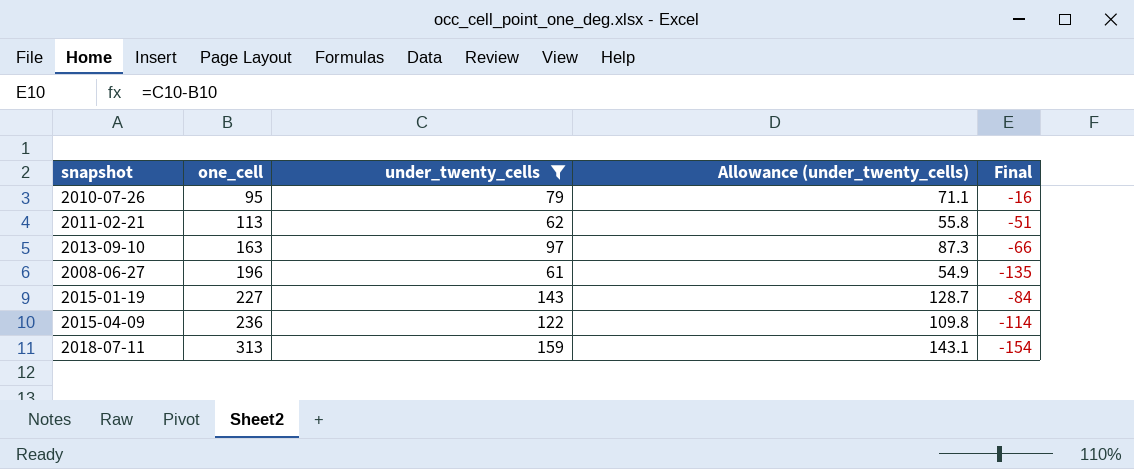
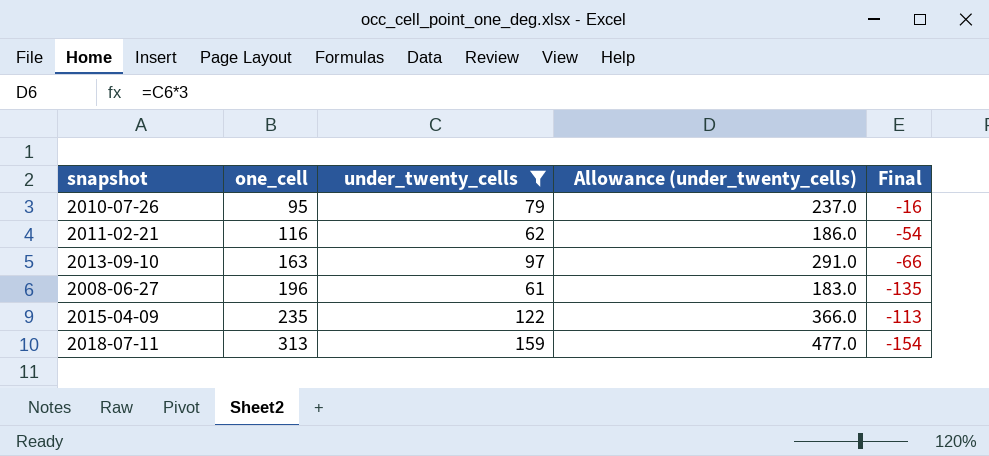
column Allowance (under_twenty_cells) | formula: [under_twenty_cells] * 0.9 -> [under_twenty_cells] * 3
row 2015-01-19: 227 | 143 | 128.7 | -84 -> none
2011-02-21 | one_cell: 113 -> 116
2011-02-21 | Final: -51 -> -54
2015-04-09 | one_cell: 236 -> 235
2015-04-09 | Final: -114 -> -113

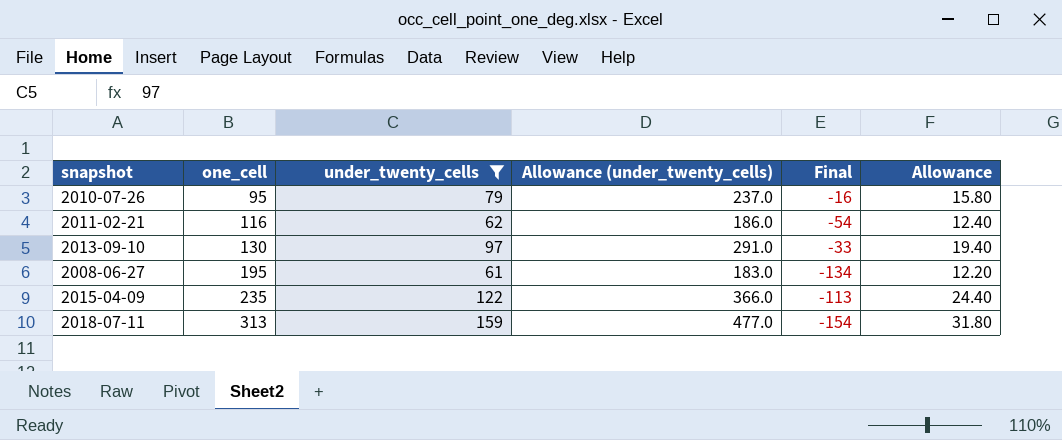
column Allowance | formula: none -> [under_twenty_cells] * 0.2
2013-09-10 | one_cell: 163 -> 130
2013-09-10 | Final: -66 -> -33
2008-06-27 | one_cell: 196 -> 195
2008-06-27 | Final: -135 -> -134

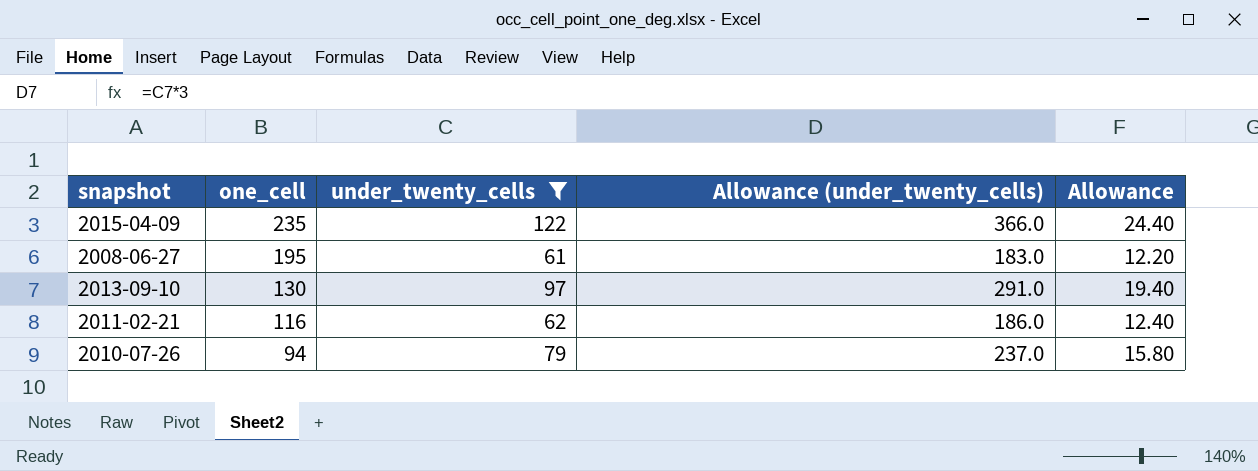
row order: one_cell ascending -> one_cell descending
column Final | formula: [under_twenty_cells] - [one_cell] -> none
row 2018-07-11: 313 | 159 | 477.0 | -154 | 31.80 -> none
2010-07-26 | one_cell: 95 -> 94

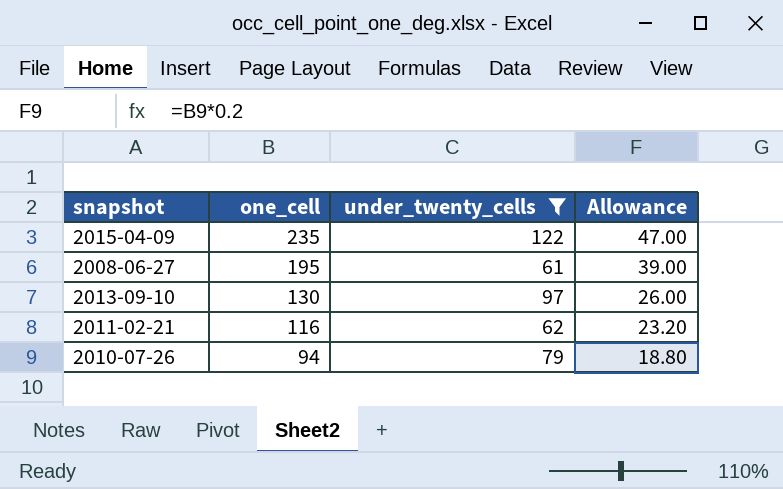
column Allowance (under_twenty_cells) | formula: [under_twenty_cells] * 3 -> none
column Allowance | formula: [under_twenty_cells] * 0.2 -> [one_cell] * 0.2

